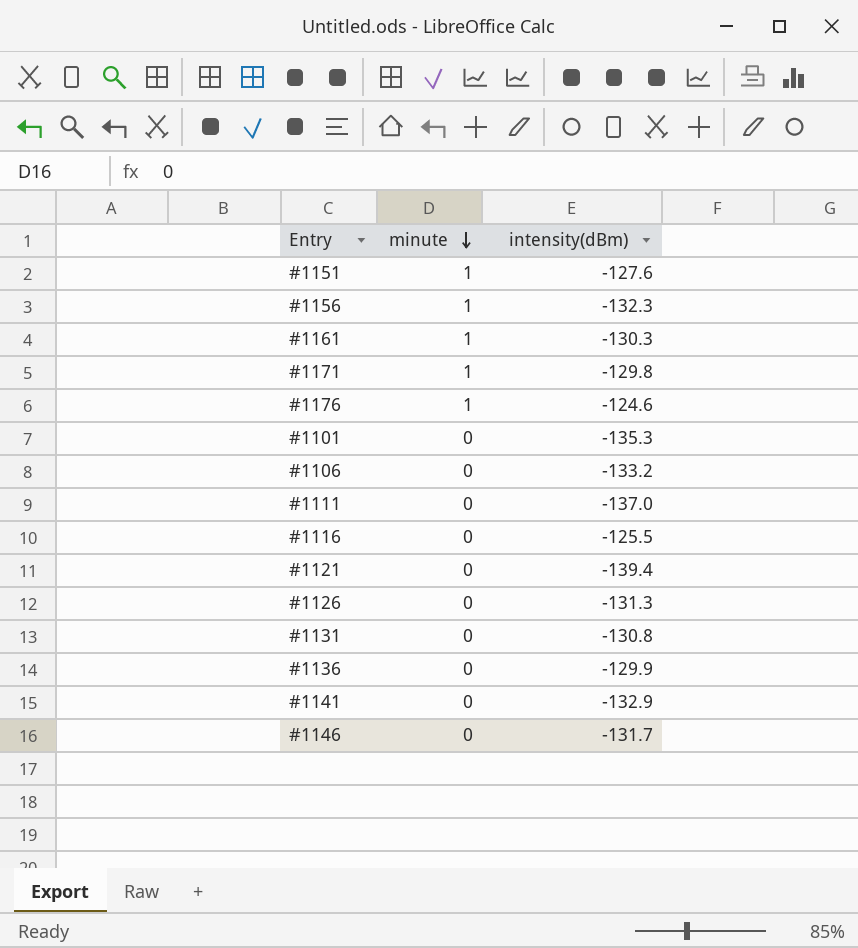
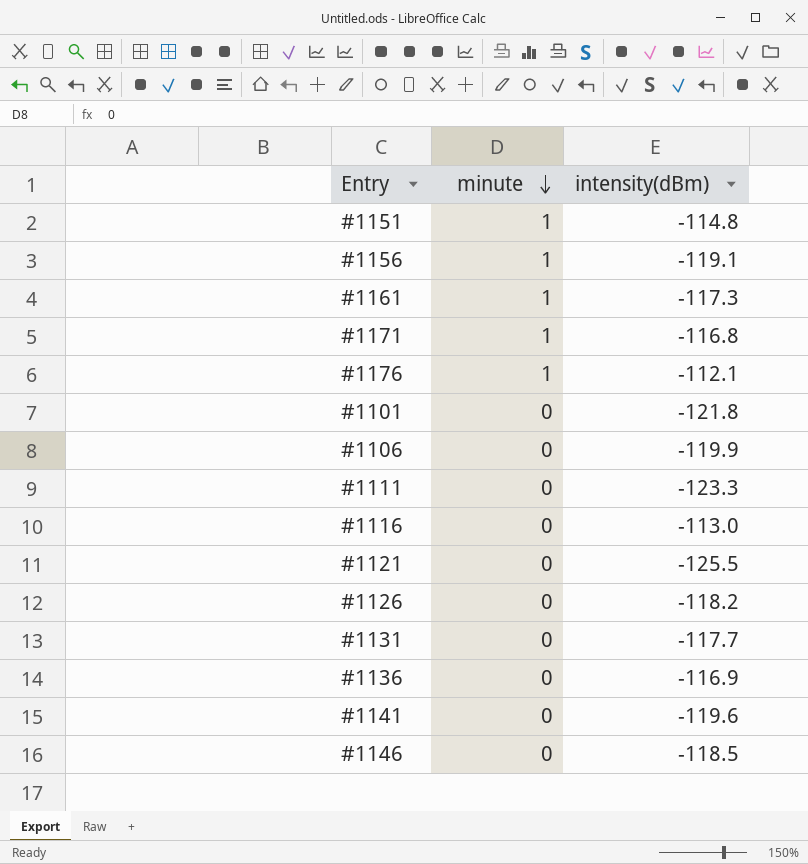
#1151 | intensity(dBm): -127.6 -> -114.8
#1156 | intensity(dBm): -132.3 -> -119.1
#1161 | intensity(dBm): -130.3 -> -117.3
#1171 | intensity(dBm): -129.8 -> -116.8
#1176 | intensity(dBm): -124.6 -> -112.1
#1101 | intensity(dBm): -135.3 -> -121.8
#1106 | intensity(dBm): -133.2 -> -119.9
#1111 | intensity(dBm): -137.0 -> -123.3
#1116 | intensity(dBm): -125.5 -> -113.0
#1121 | intensity(dBm): -139.4 -> -125.5
#1126 | intensity(dBm): -131.3 -> -118.2
#1131 | intensity(dBm): -130.8 -> -117.7
#1136 | intensity(dBm): -129.9 -> -116.9
#1141 | intensity(dBm): -132.9 -> -119.6
#1146 | intensity(dBm): -131.7 -> -118.5

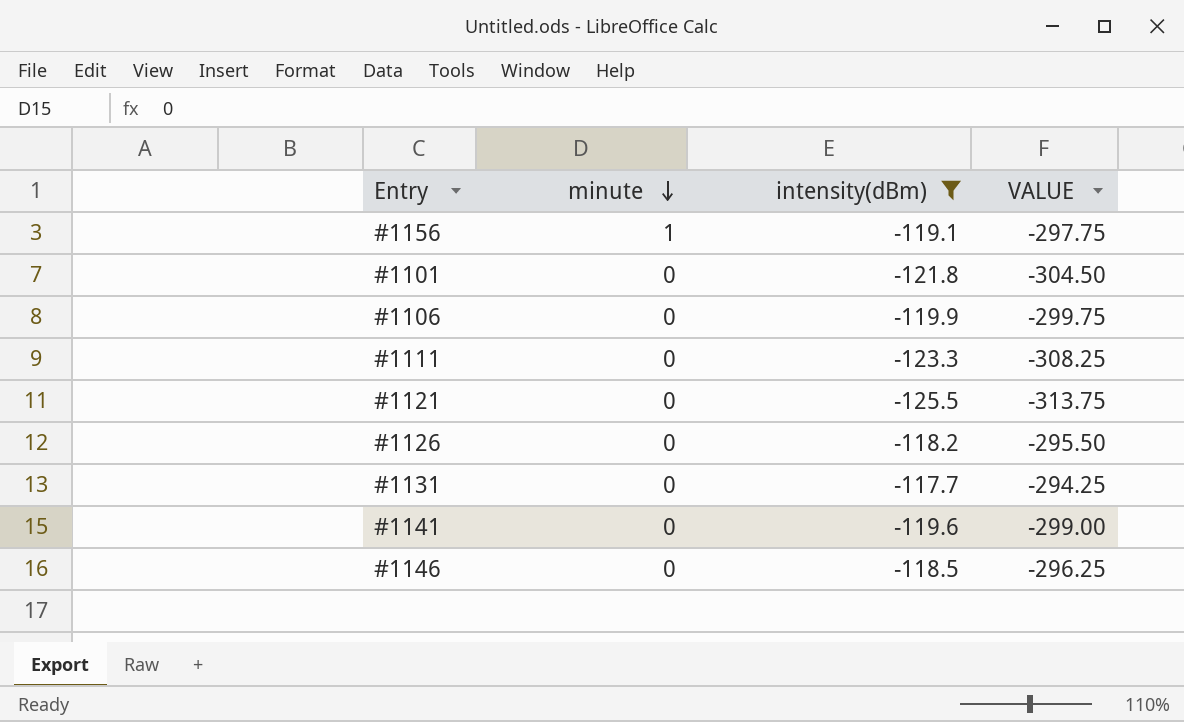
filter: none -> intensity(dBm) <= -117.7
column VALUE | formula: none -> [intensity(dBm)] * 2.5

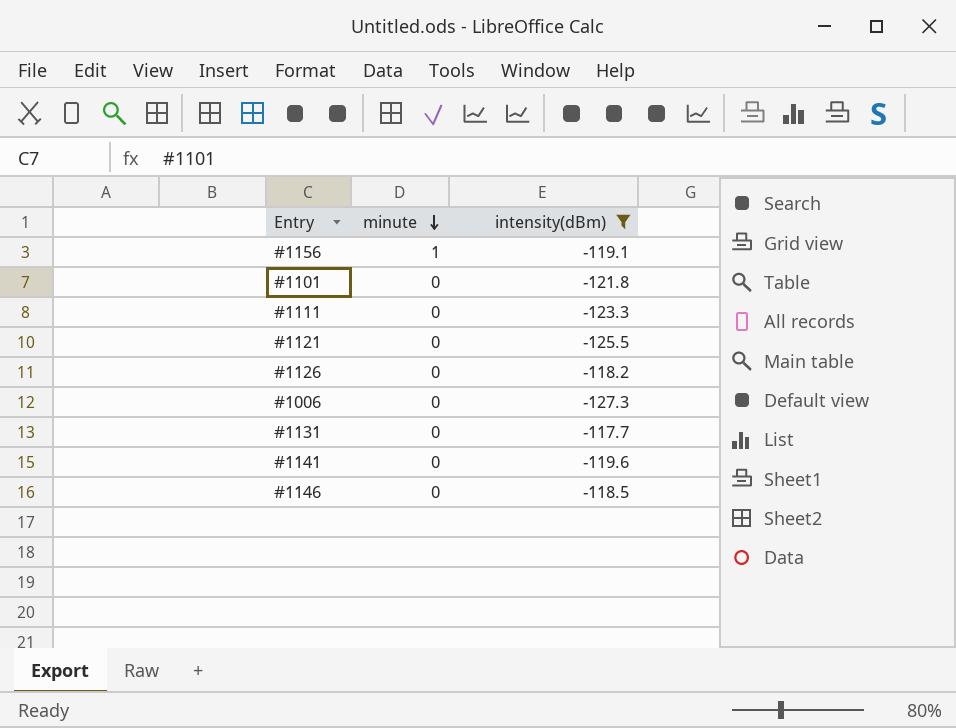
column VALUE | formula: [intensity(dBm)] * 2.5 -> none
row #1106: 0 | -119.9 | -299.75 -> none
row #1006: none -> 0 | -127.3

